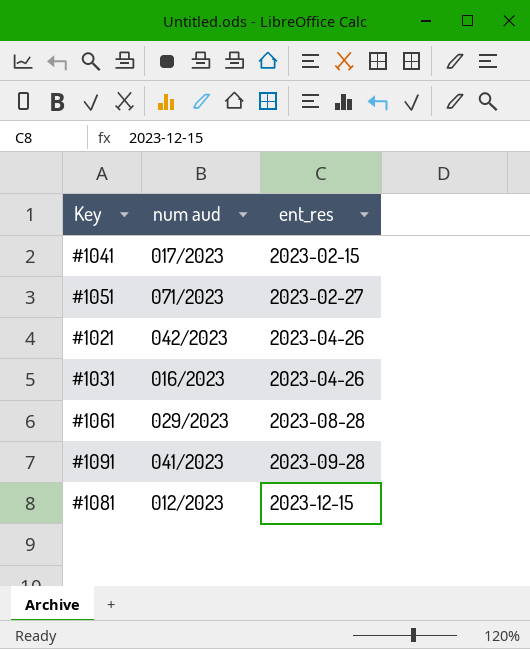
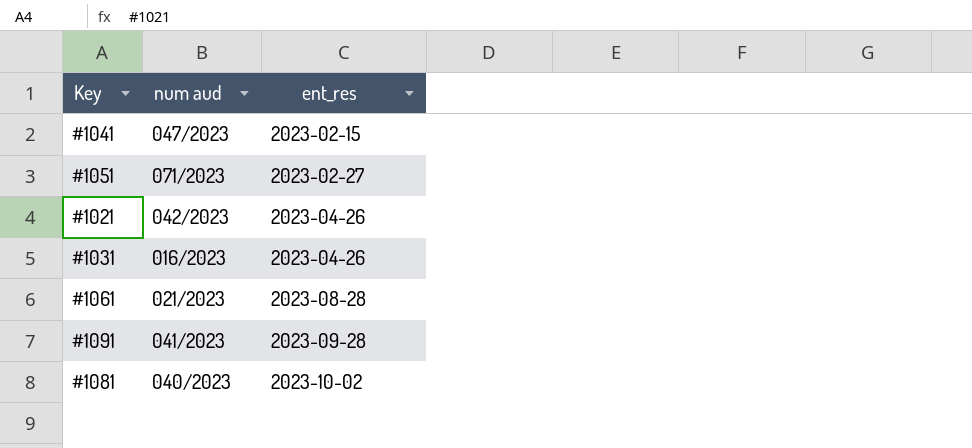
#1041 | num aud: 017/2023 -> 047/2023
#1061 | num aud: 029/2023 -> 021/2023
#1081 | num aud: 012/2023 -> 040/2023
#1081 | ent_res: 2023-12-15 -> 2023-10-02

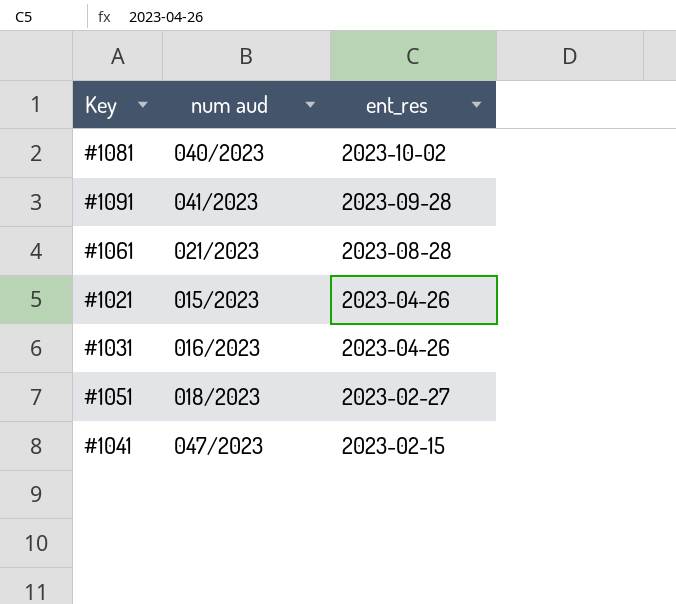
row order: ent_res ascending -> ent_res descending
#1021 | num aud: 042/2023 -> 015/2023
#1051 | num aud: 071/2023 -> 018/2023

